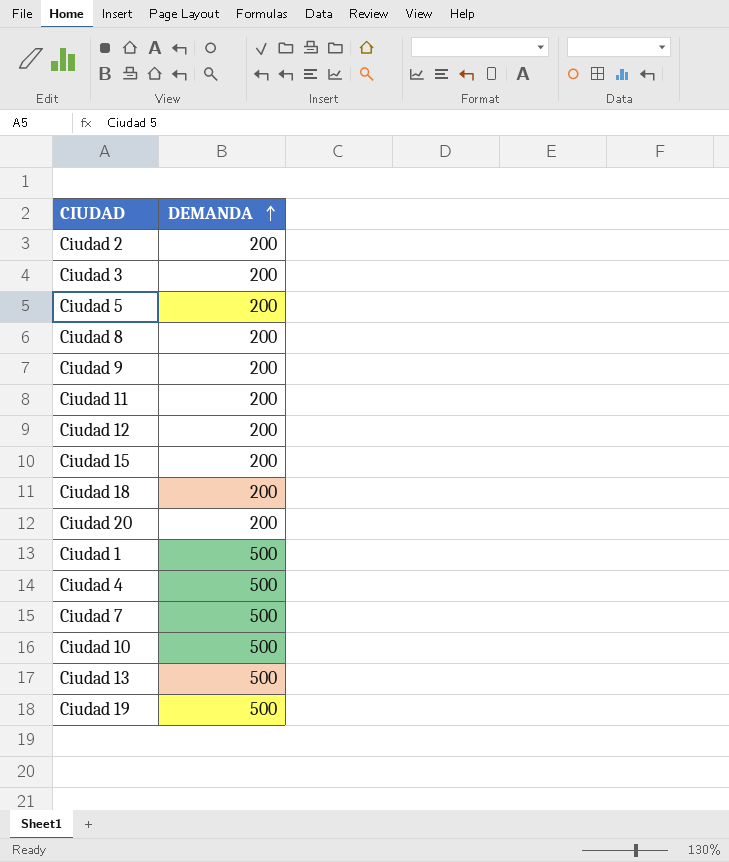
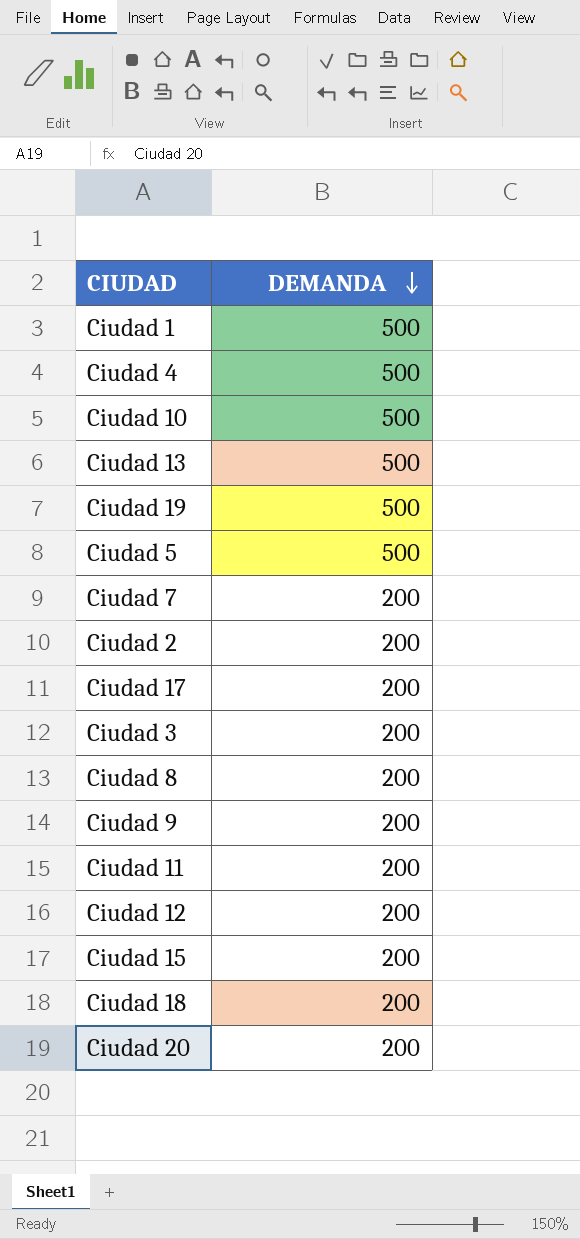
row order: DEMANDA ascending -> DEMANDA descending
Ciudad 5 | DEMANDA: 200 -> 500
Ciudad 7 | DEMANDA: 500 -> 200
row Ciudad 17: none -> 200

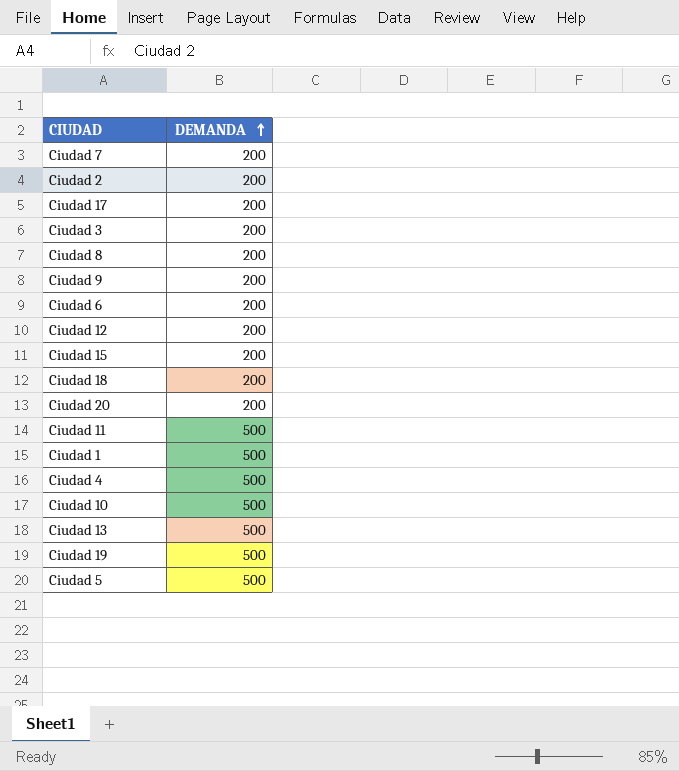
row order: DEMANDA descending -> DEMANDA ascending
row Ciudad 6: none -> 200
Ciudad 11 | DEMANDA: 200 -> 500

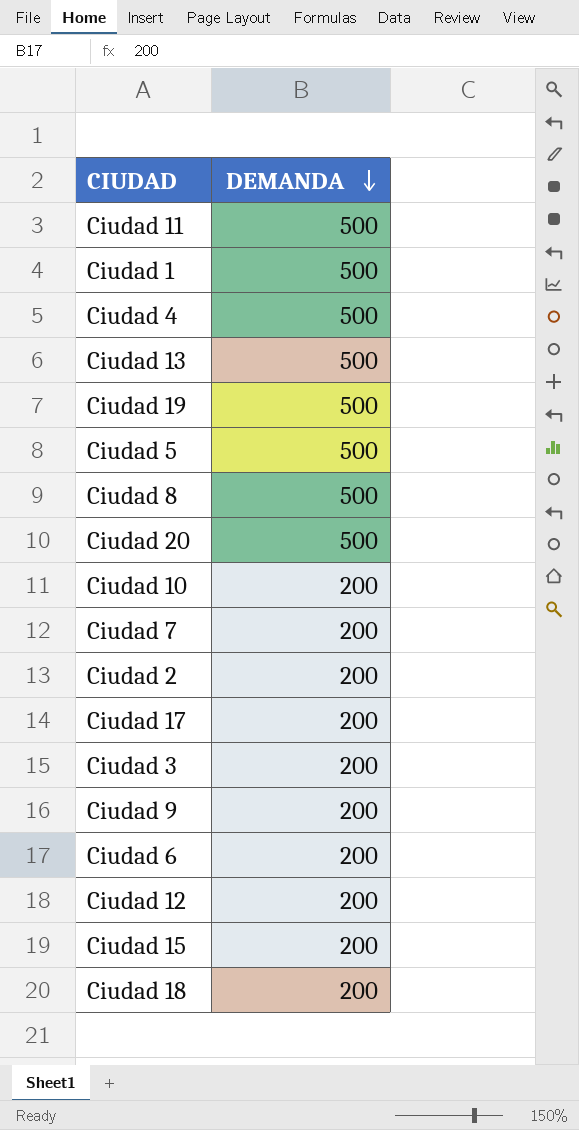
row order: DEMANDA ascending -> DEMANDA descending
Ciudad 8 | DEMANDA: 200 -> 500
Ciudad 20 | DEMANDA: 200 -> 500
Ciudad 10 | DEMANDA: 500 -> 200

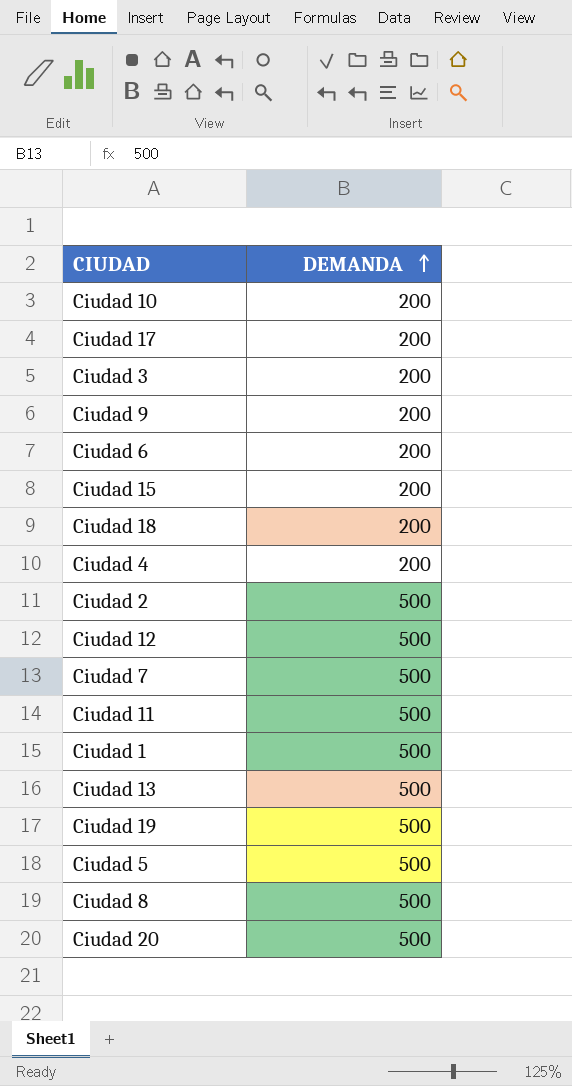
row order: DEMANDA descending -> DEMANDA ascending
Ciudad 4 | DEMANDA: 500 -> 200
Ciudad 2 | DEMANDA: 200 -> 500
Ciudad 12 | DEMANDA: 200 -> 500
Ciudad 7 | DEMANDA: 200 -> 500

